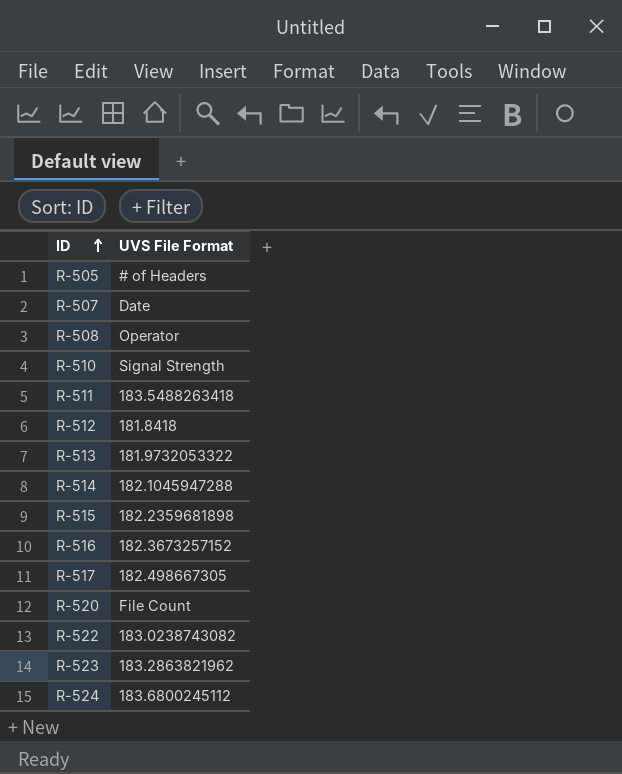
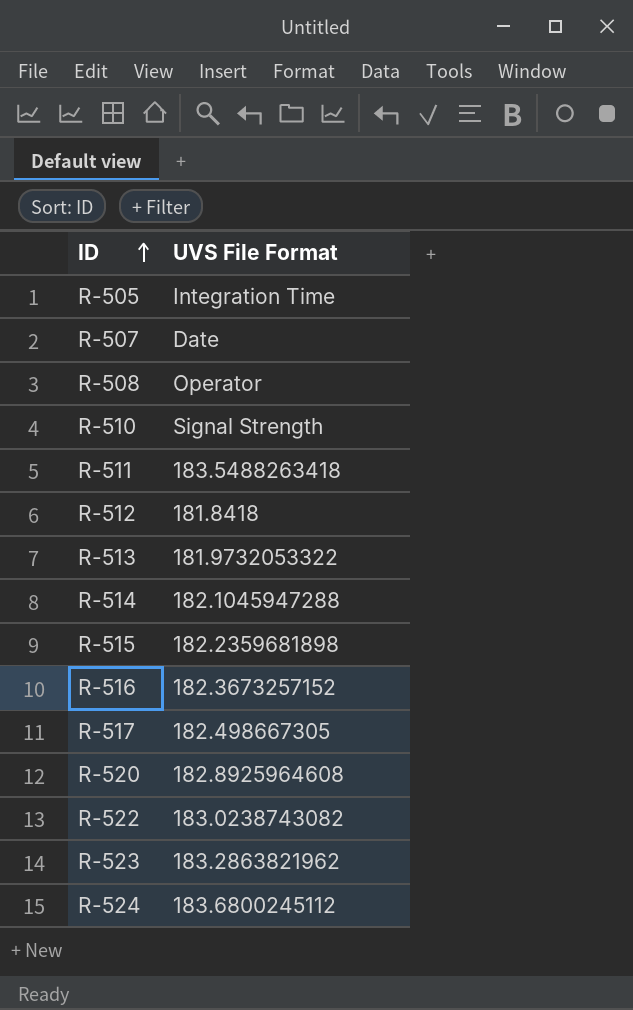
R-505 | UVS File Format: # of Headers -> Integration Time
R-520 | UVS File Format: File Count -> 182.8925964608

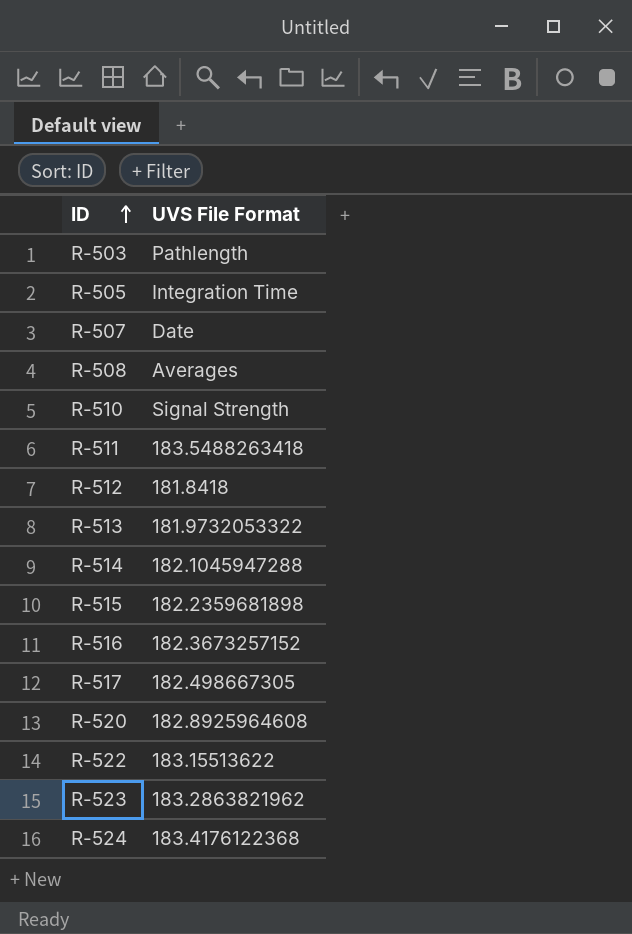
row R-503: none -> Pathlength
R-508 | UVS File Format: Operator -> Averages
R-522 | UVS File Format: 183.0238743082 -> 183.15513622
R-524 | UVS File Format: 183.6800245112 -> 183.4176122368

